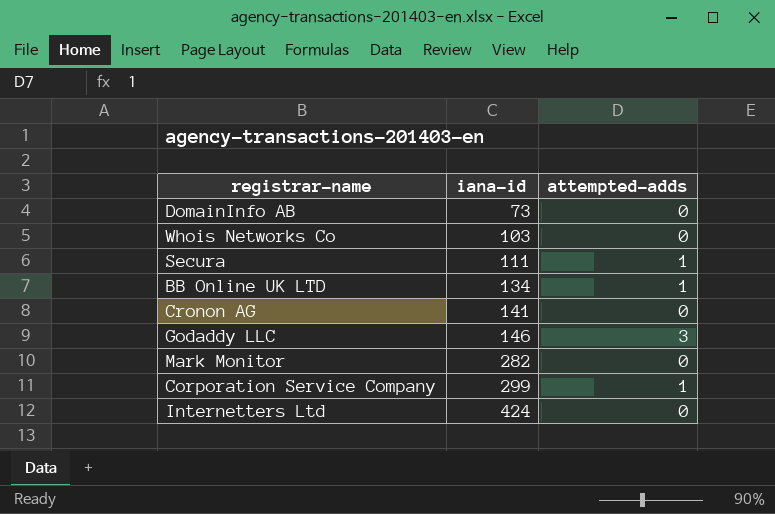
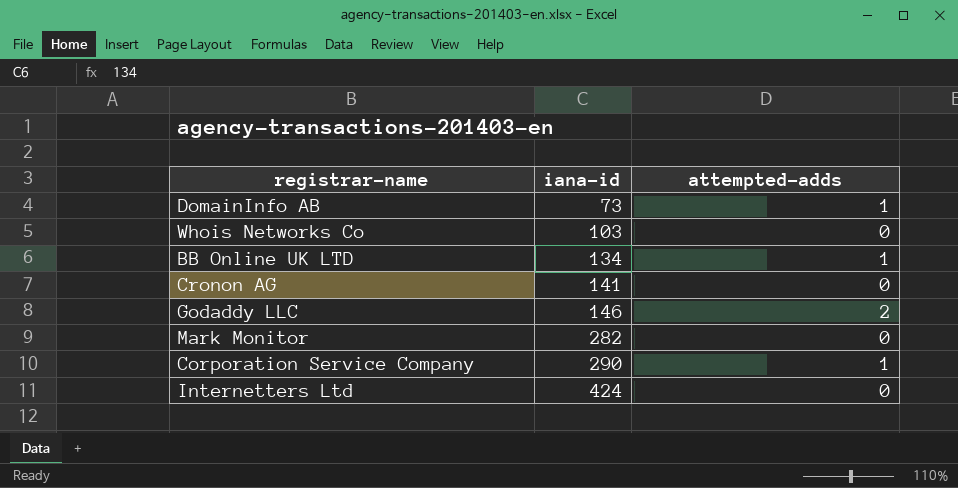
row Secura: 111 | 1 -> none
DomainInfo AB | attempted-adds: 0 -> 1
Godaddy LLC | attempted-adds: 3 -> 2
Corporation Service Company | iana-id: 299 -> 290

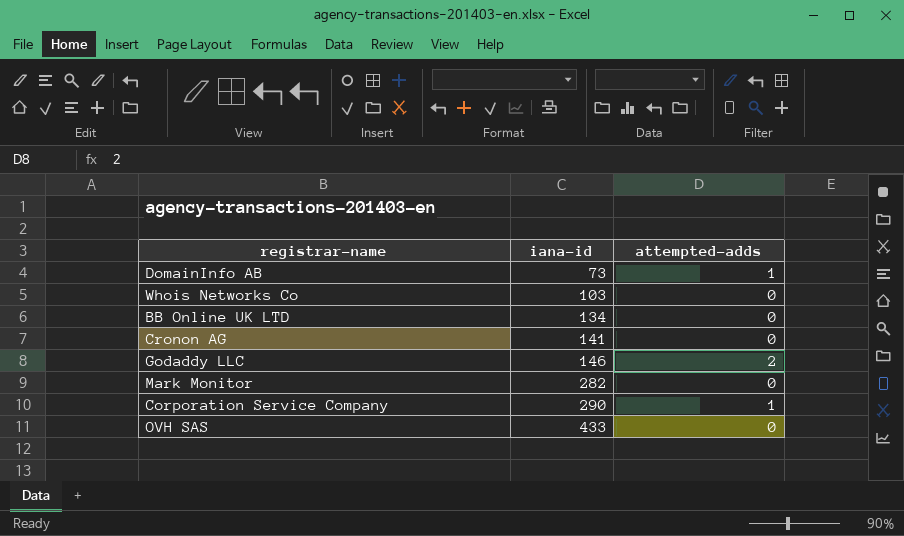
row Internetters Ltd: 424 | 0 -> none
BB Online UK LTD | attempted-adds: 1 -> 0
row OVH SAS: none -> 433 | 0

